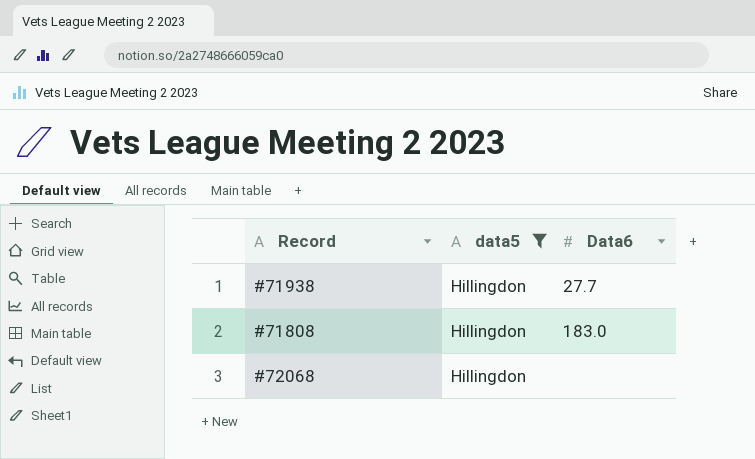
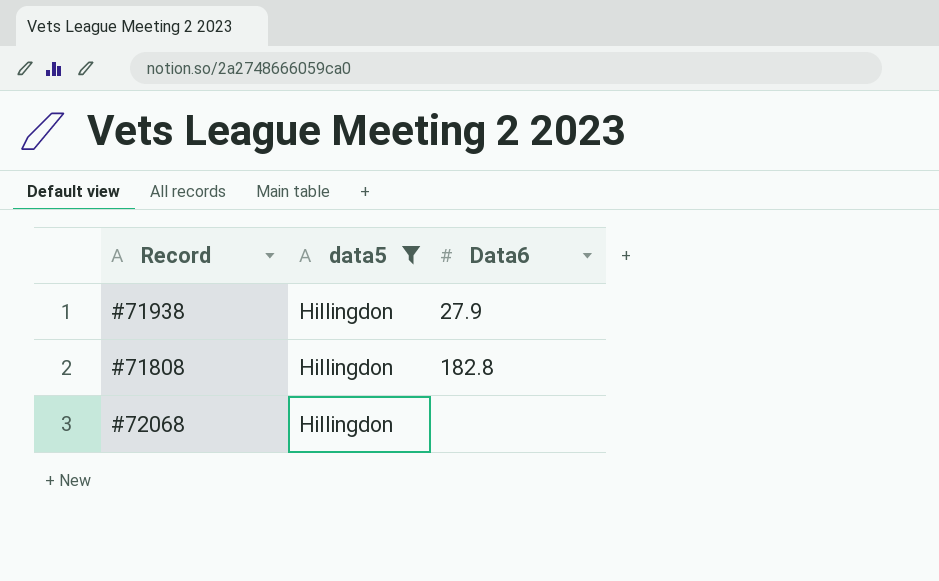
#71938 | Data6: 27.7 -> 27.9
#71808 | Data6: 183.0 -> 182.8

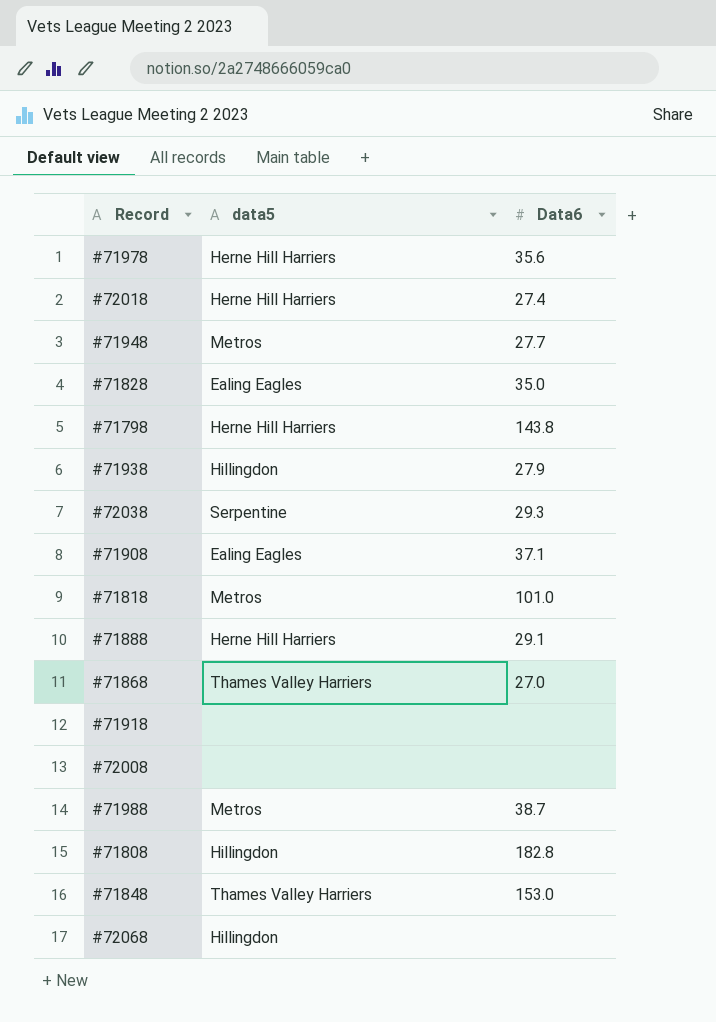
filter: data5 = Hillingdon -> none

